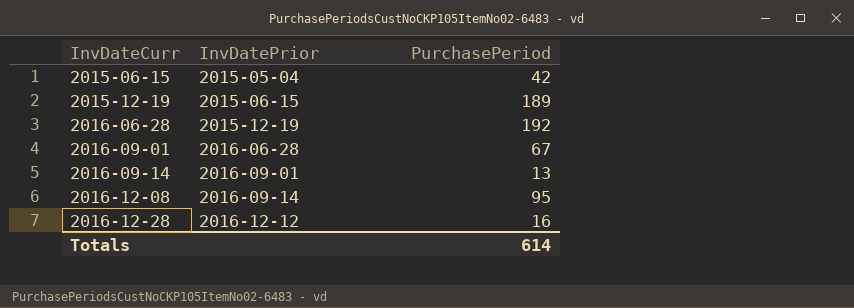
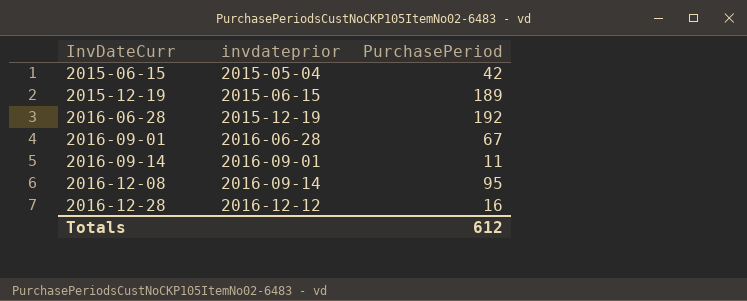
column name: InvDatePrior -> invdateprior
2016-09-14 | PurchasePeriod: 13 -> 11
Totals | PurchasePeriod: 614 -> 612

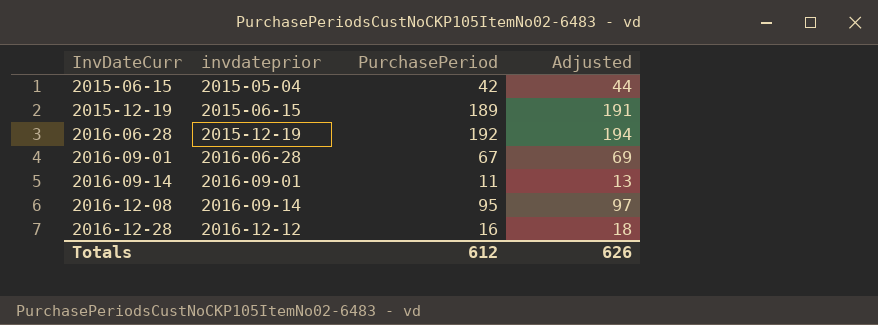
column Adjusted | formula: none -> [PurchasePeriod] + 2

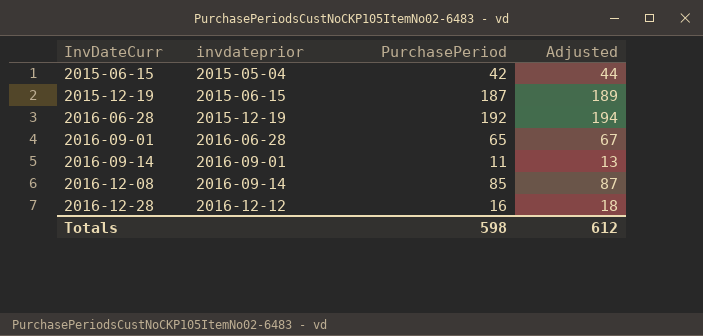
2015-12-19 | PurchasePeriod: 189 -> 187
2015-12-19 | Adjusted: 191 -> 189
2016-09-01 | PurchasePeriod: 67 -> 65
2016-09-01 | Adjusted: 69 -> 67
2016-12-08 | PurchasePeriod: 95 -> 85
2016-12-08 | Adjusted: 97 -> 87
Totals | PurchasePeriod: 612 -> 598
Totals | Adjusted: 626 -> 612

